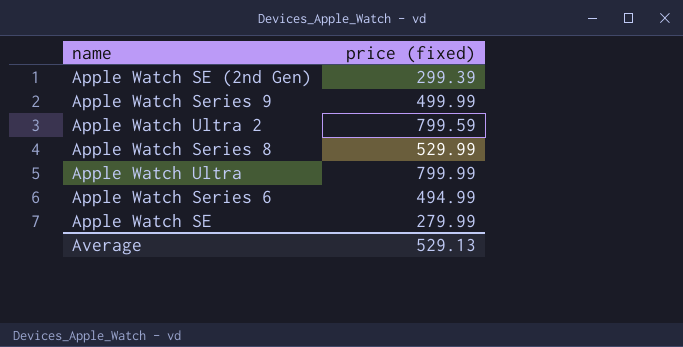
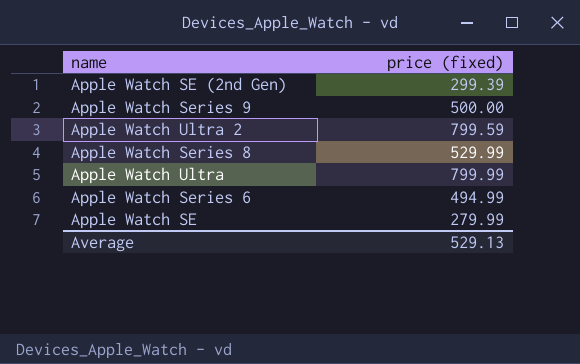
Apple Watch Series 9 | price (fixed): 499.99 -> 500.00

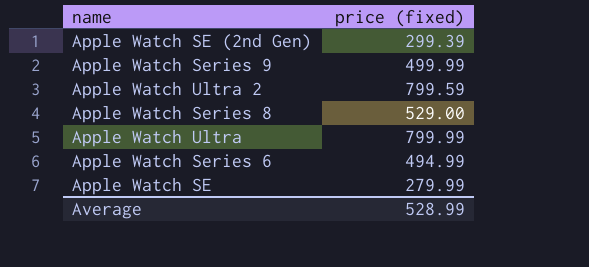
Apple Watch Series 9 | price (fixed): 500.00 -> 499.99
Apple Watch Series 8 | price (fixed): 529.99 -> 529.00
Average | price (fixed): 529.13 -> 528.99

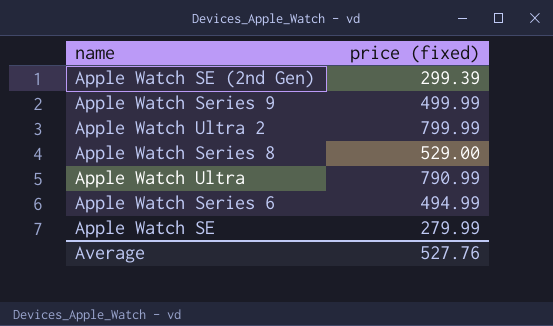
Apple Watch Ultra 2 | price (fixed): 799.59 -> 799.99
Apple Watch Ultra | price (fixed): 799.99 -> 790.99
Average | price (fixed): 528.99 -> 527.76

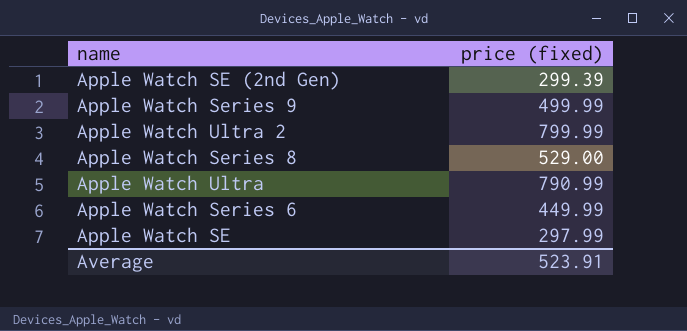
Apple Watch Series 6 | price (fixed): 494.99 -> 449.99
Apple Watch SE | price (fixed): 279.99 -> 297.99
Average | price (fixed): 527.76 -> 523.91

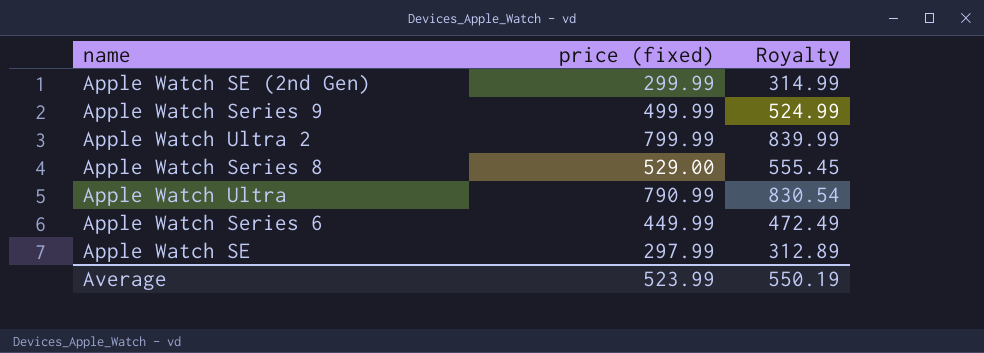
column Royalty | formula: none -> [price (fixed)] * 1.05
Apple Watch SE (2nd Gen) | price (fixed): 299.39 -> 299.99
Average | price (fixed): 523.91 -> 523.99

